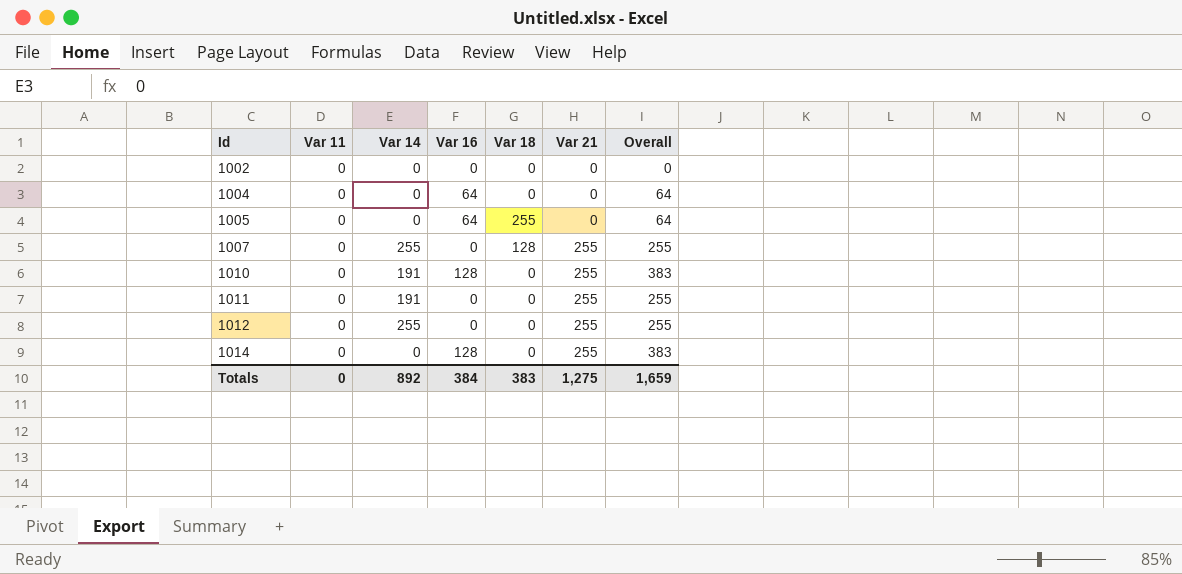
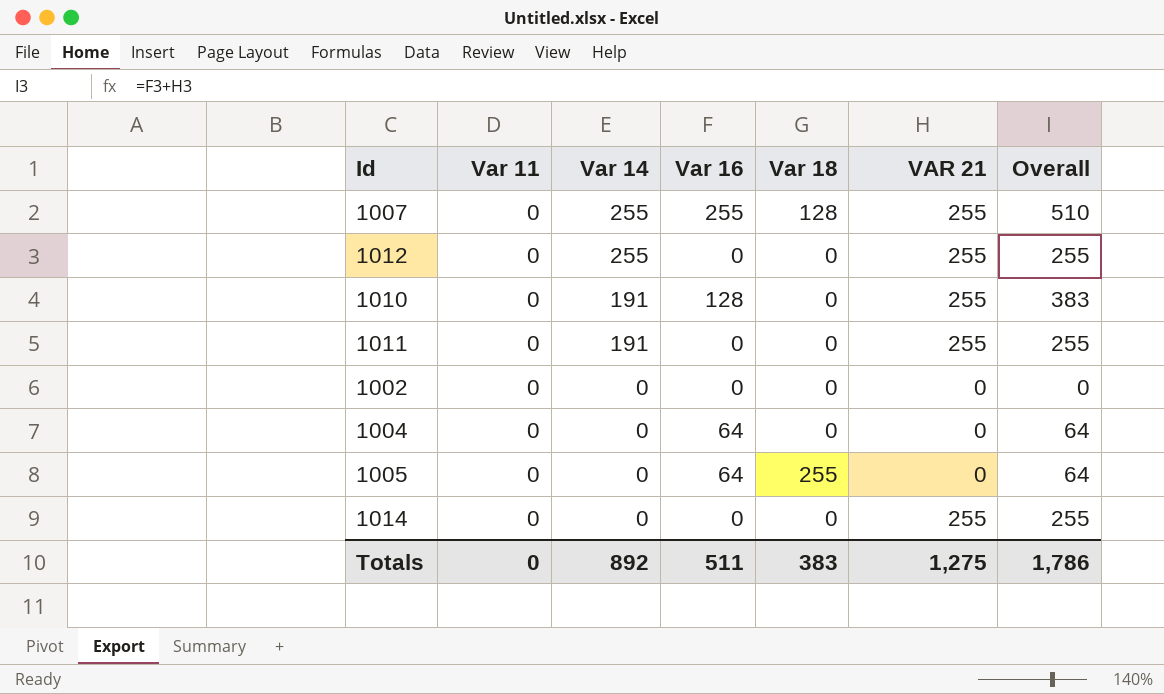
row order: Id ascending -> Var 14 descending
column name: Var 21 -> VAR 21
1007 | Var 16: 0 -> 255
1007 | Overall: 255 -> 510
1014 | Var 16: 128 -> 0
1014 | Overall: 383 -> 255
Totals | Var 16: 384 -> 511
Totals | Overall: 1,659 -> 1,786

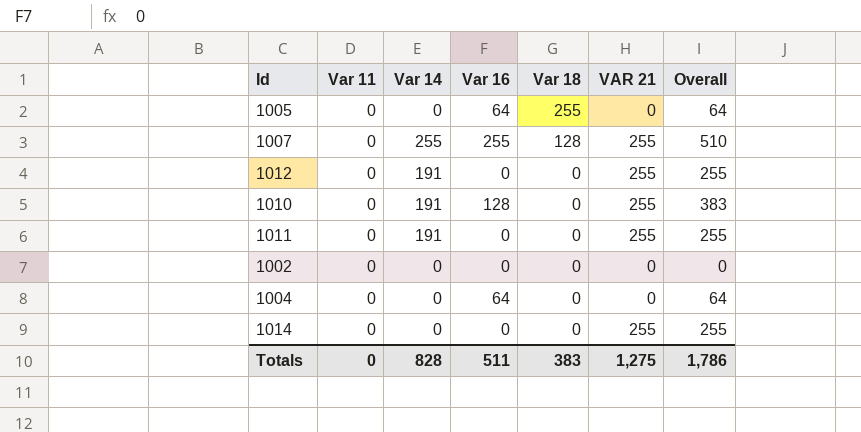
row order: Var 14 descending -> Var 18 descending
1012 | Var 14: 255 -> 191
Totals | Var 14: 892 -> 828

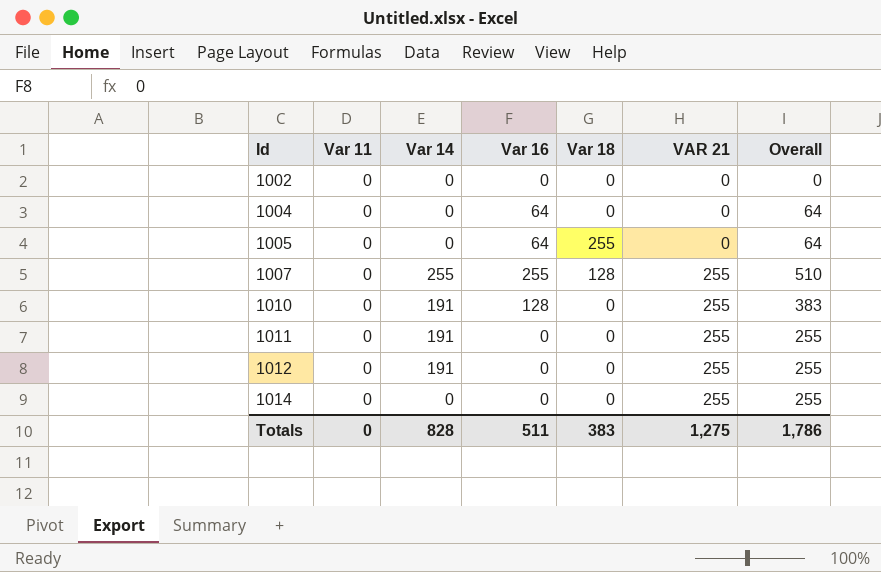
row order: Var 18 descending -> Id ascending

